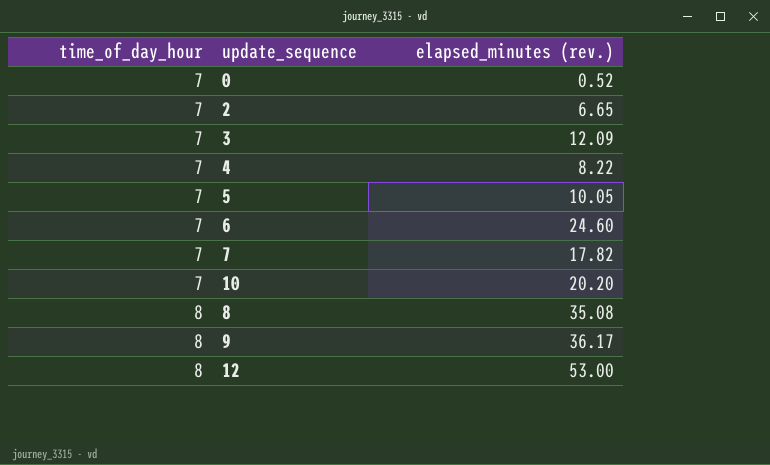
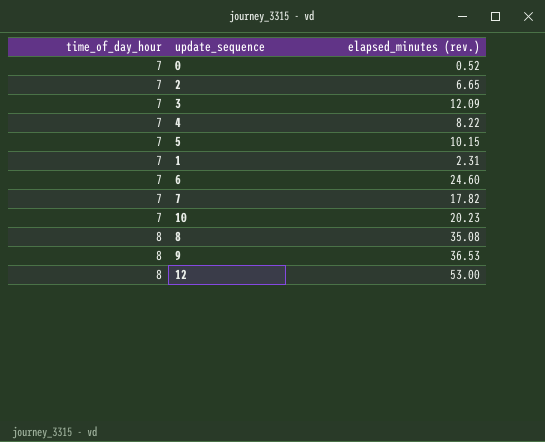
5 | elapsed_minutes (rev.): 10.05 -> 10.15
row 1: none -> 7 | 2.31
10 | elapsed_minutes (rev.): 20.20 -> 20.23
9 | elapsed_minutes (rev.): 36.17 -> 36.53

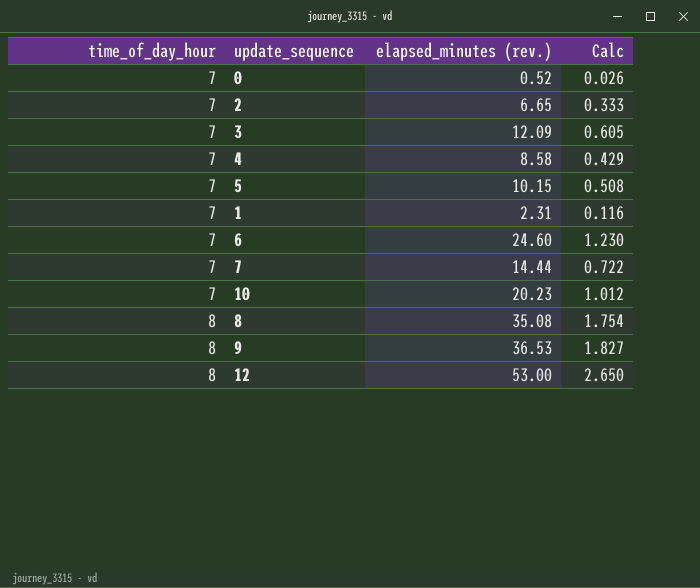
column Calc | formula: none -> [elapsed_minutes (rev.)] * 0.05
4 | elapsed_minutes (rev.): 8.22 -> 8.58
7 | elapsed_minutes (rev.): 17.82 -> 14.44

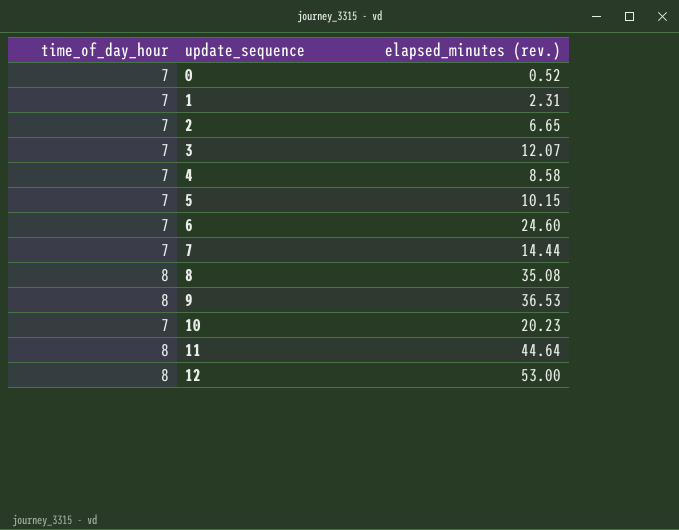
row order: time_of_day_hour ascending -> update_sequence ascending
column Calc | formula: [elapsed_minutes (rev.)] * 0.05 -> none
3 | elapsed_minutes (rev.): 12.09 -> 12.07
row 11: none -> 8 | 44.64

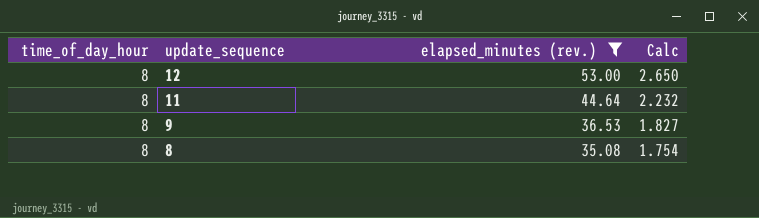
filter: none -> elapsed_minutes (rev.) >= 35.08
row order: update_sequence ascending -> update_sequence descending
column Calc | formula: none -> [elapsed_minutes (rev.)] * 0.05

